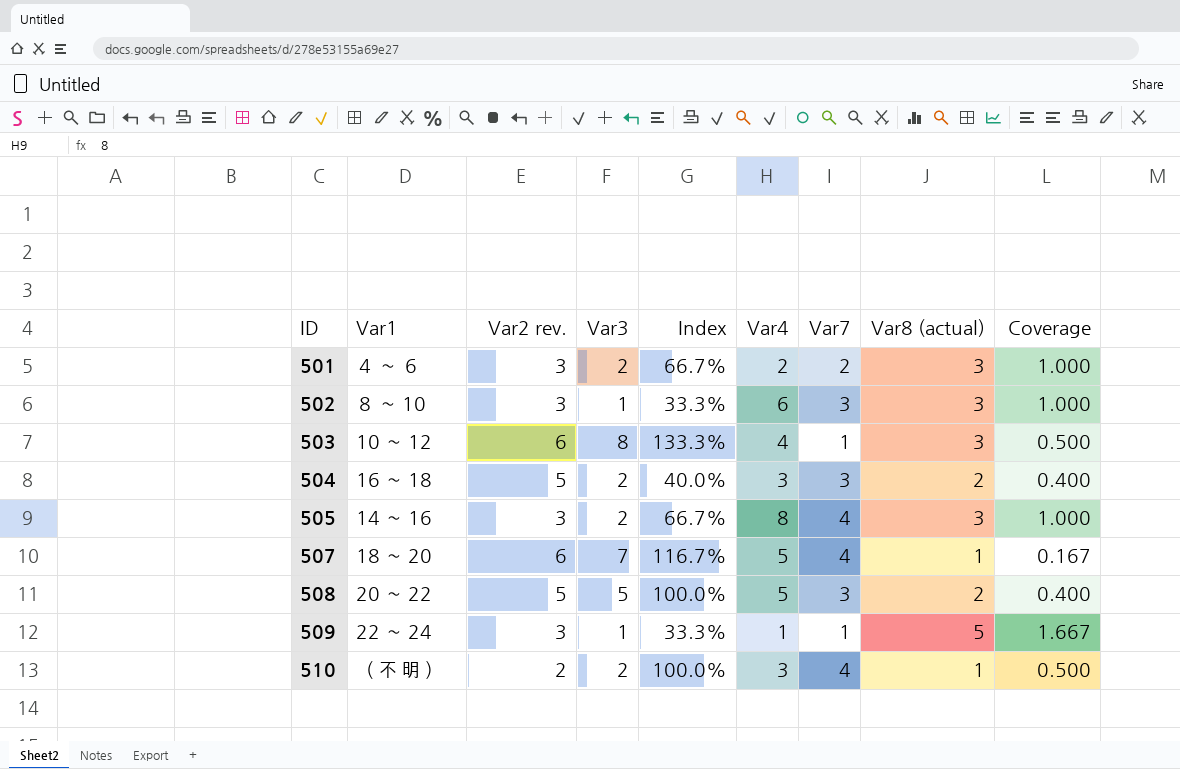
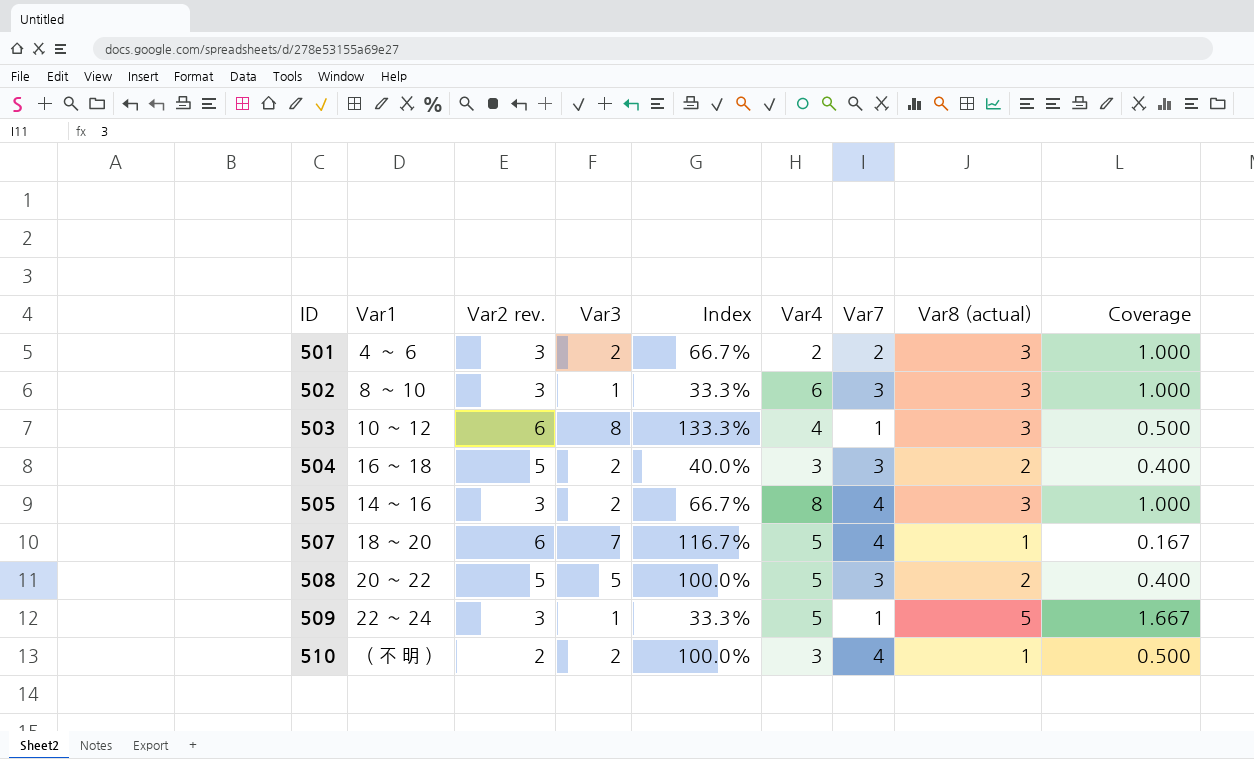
509 | Var4: 1 -> 5

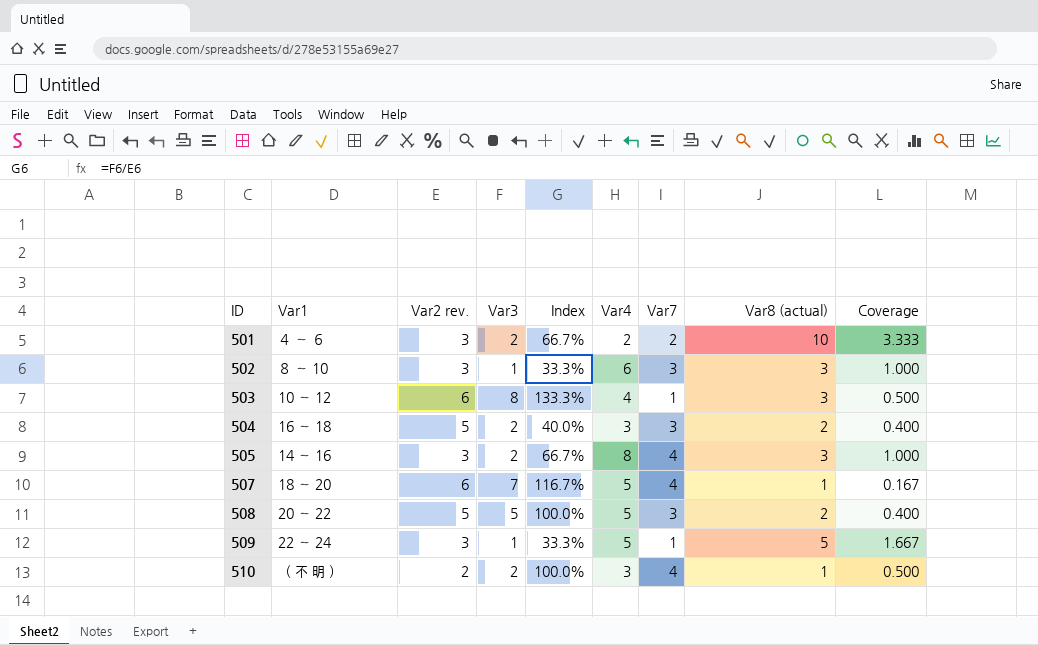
501 | Var8 (actual): 3 -> 10
501 | Coverage: 1.000 -> 3.333

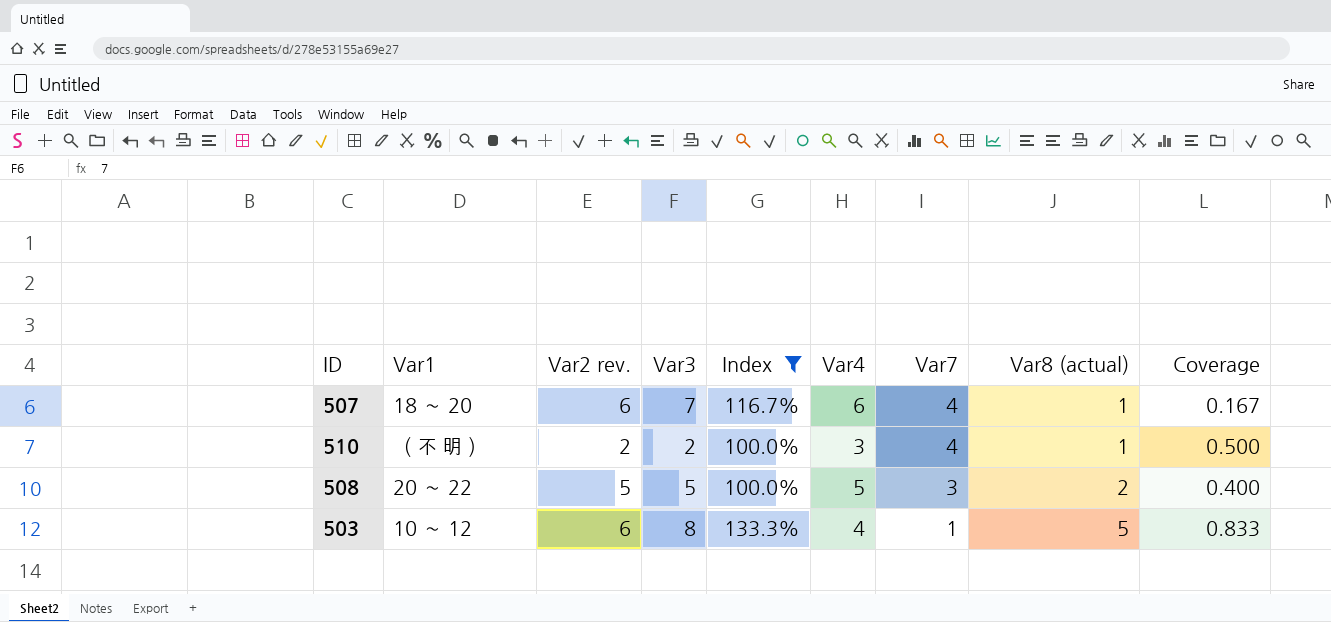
filter: none -> Index >= 100.0%
row order: ID ascending -> Var7 descending
507 | Var4: 5 -> 6
503 | Var8 (actual): 3 -> 5
503 | Coverage: 0.500 -> 0.833

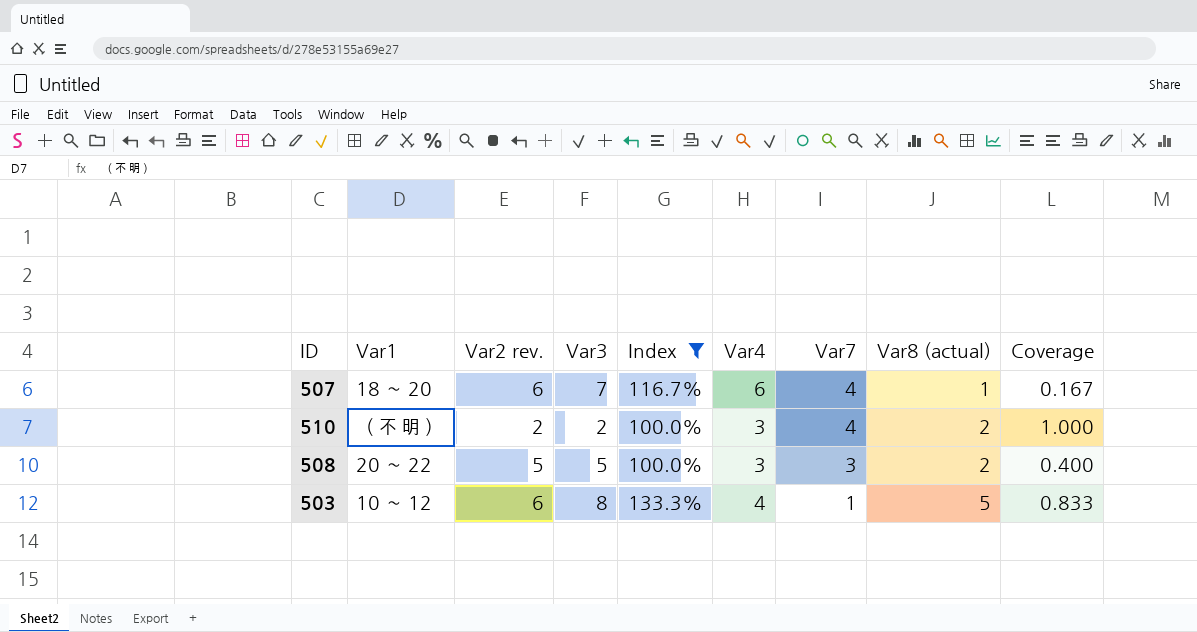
510 | Var8 (actual): 1 -> 2
510 | Coverage: 0.500 -> 1.000
508 | Var4: 5 -> 3

